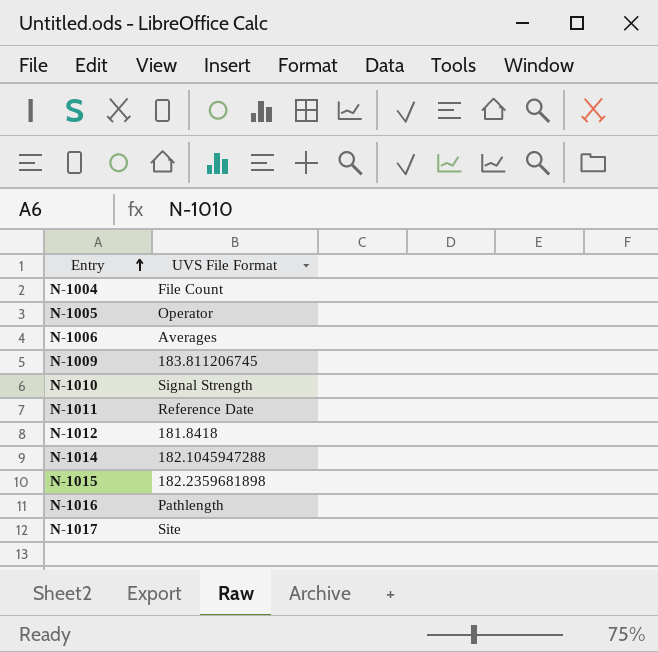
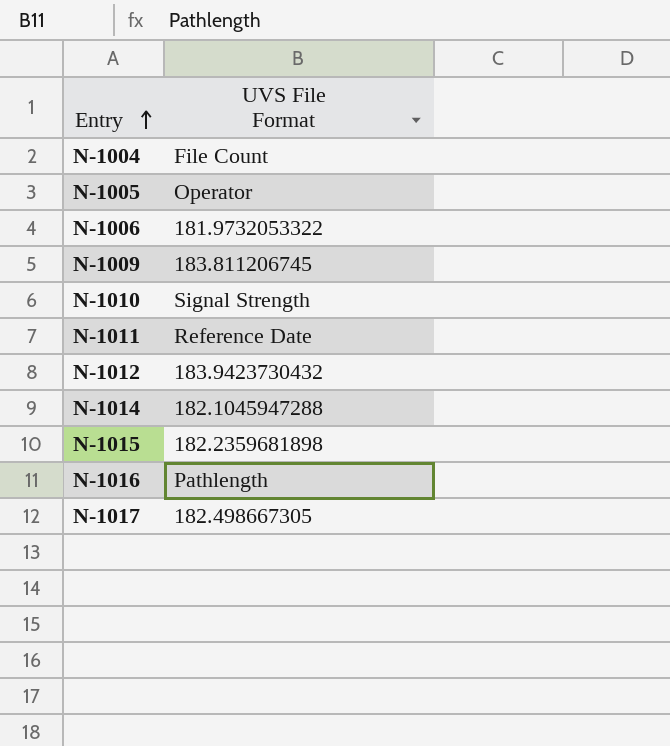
N-1006 | UVS File Format: Averages -> 181.9732053322
N-1012 | UVS File Format: 181.8418 -> 183.9423730432
N-1017 | UVS File Format: Site -> 182.498667305

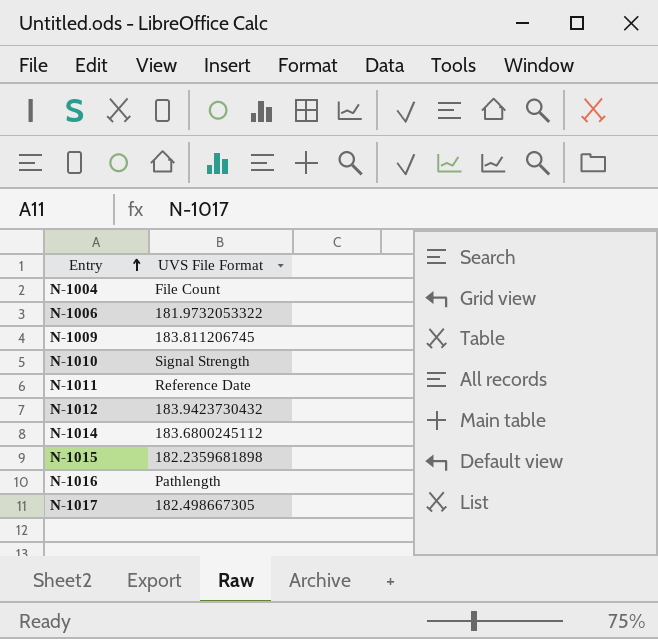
row N-1005: Operator -> none
N-1014 | UVS File Format: 182.1045947288 -> 183.6800245112

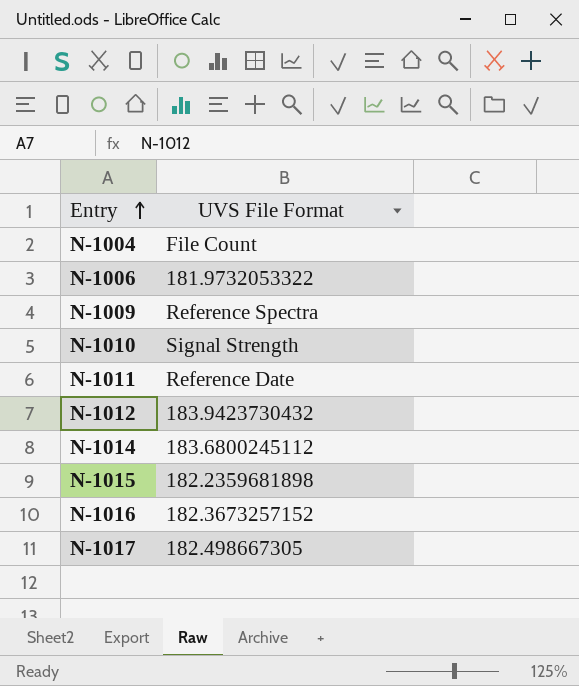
N-1009 | UVS File Format: 183.811206745 -> Reference Spectra
N-1016 | UVS File Format: Pathlength -> 182.3673257152

